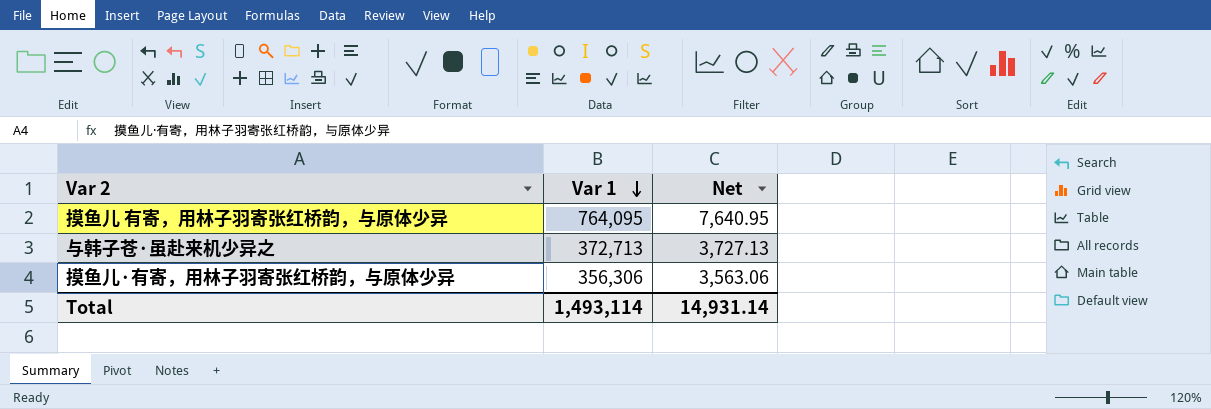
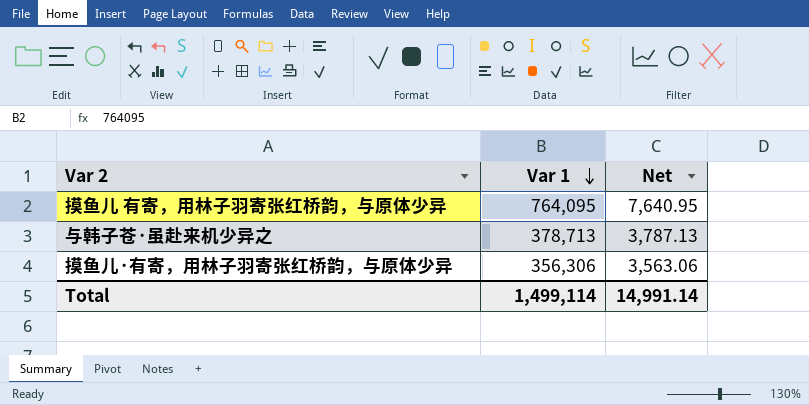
与韩子苍·虽赴来机少异之 | Var 1: 372,713 -> 378,713
与韩子苍·虽赴来机少异之 | Net: 3,727.13 -> 3,787.13
Total | Var 1: 1,493,114 -> 1,499,114
Total | Net: 14,931.14 -> 14,991.14

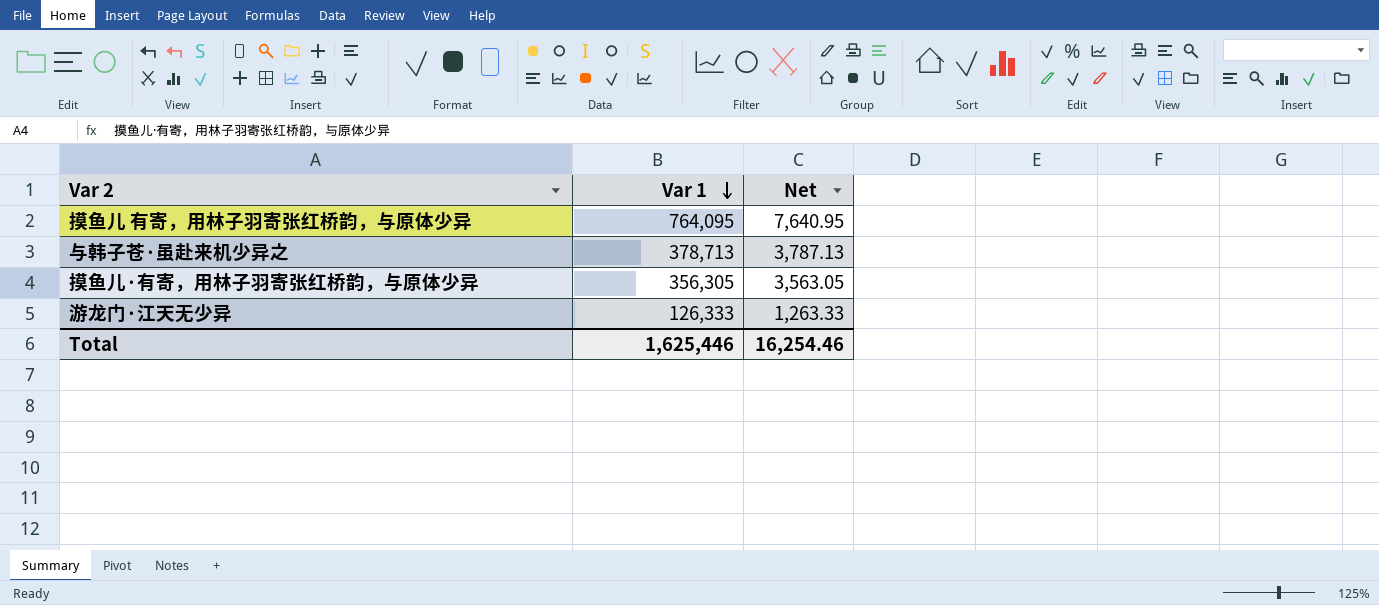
摸鱼儿·有寄，用林子羽寄张红桥韵，与原体少异 | Var 1: 356,306 -> 356,305
摸鱼儿·有寄，用林子羽寄张红桥韵，与原体少异 | Net: 3,563.06 -> 3,563.05
row 游龙门·江天无少异: none -> 126,333 | 1,263.33
Total | Var 1: 1,499,114 -> 1,625,446
Total | Net: 14,991.14 -> 16,254.46

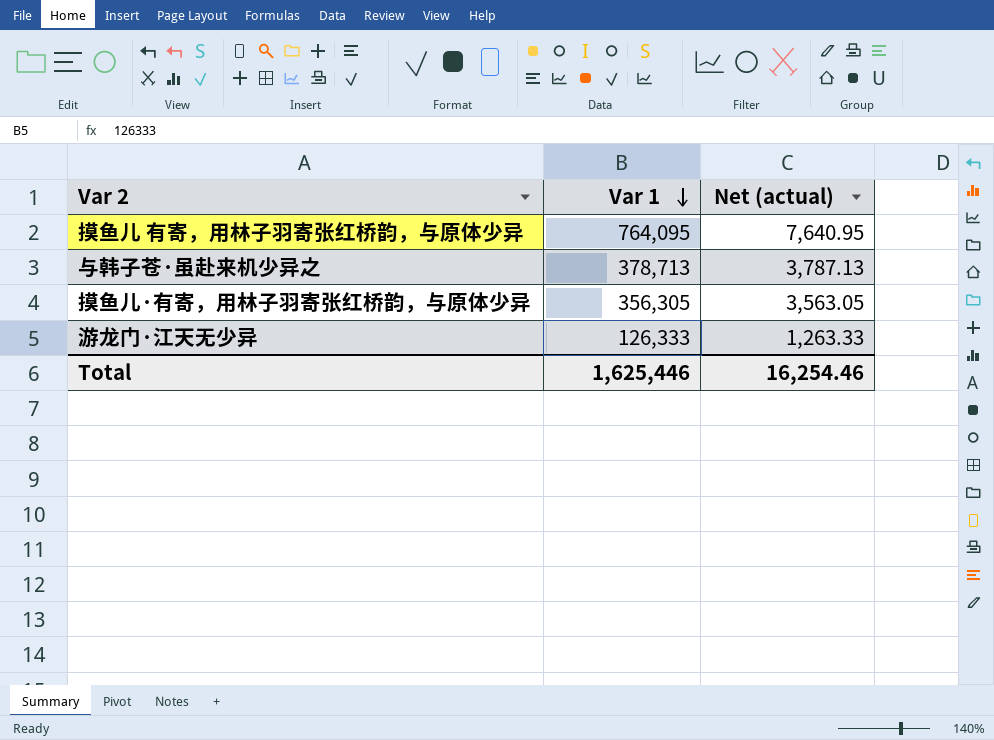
column name: Net -> Net (actual)

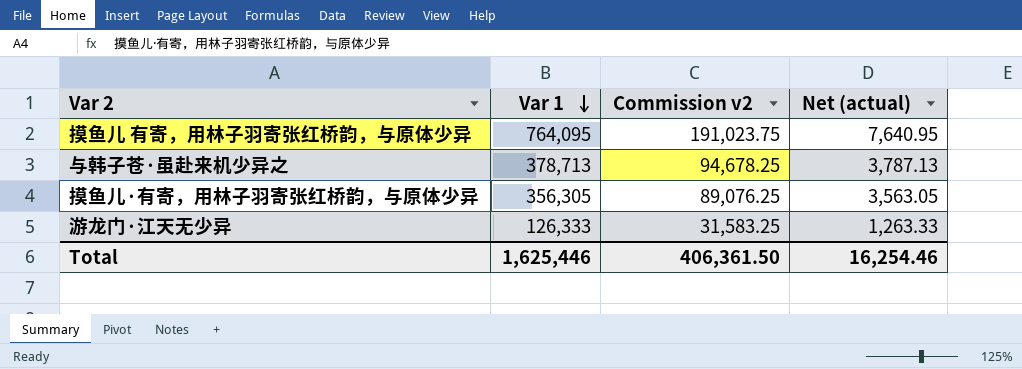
column Commission v2 | formula: none -> [Var 1] * 0.25

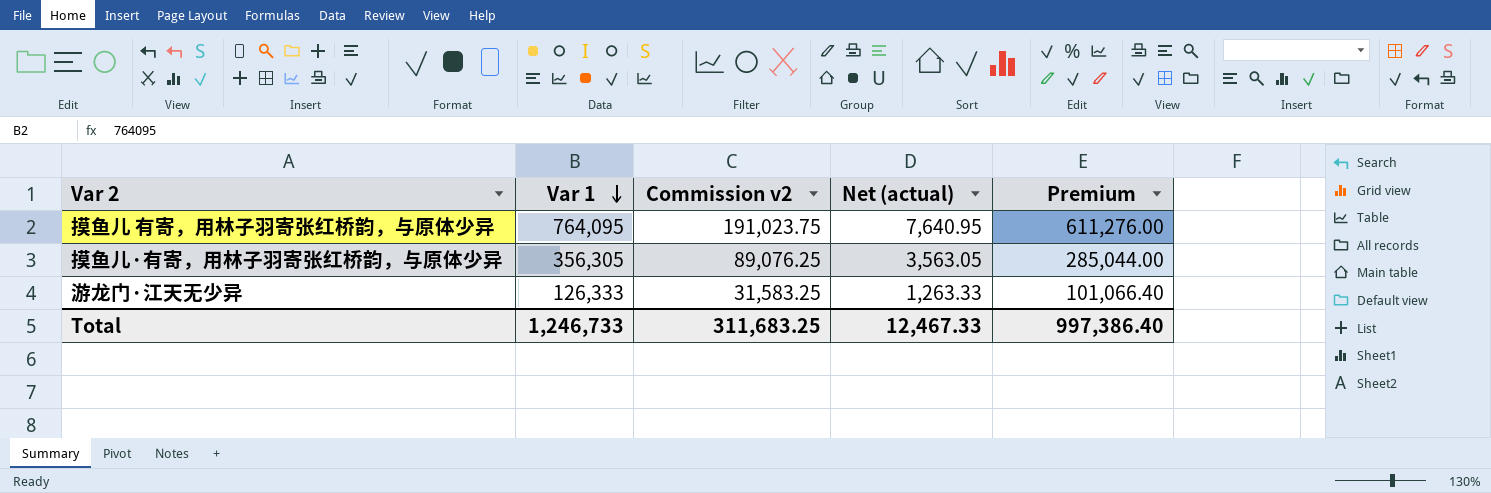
column Premium | formula: none -> [Var 1] * 0.8
row 与韩子苍·虽赴来机少异之: 378,713 | 94,678.25 | 3,787.13 -> none
Total | Var 1: 1,625,446 -> 1,246,733
Total | Commission v2: 406,361.50 -> 311,683.25
Total | Net (actual): 16,254.46 -> 12,467.33

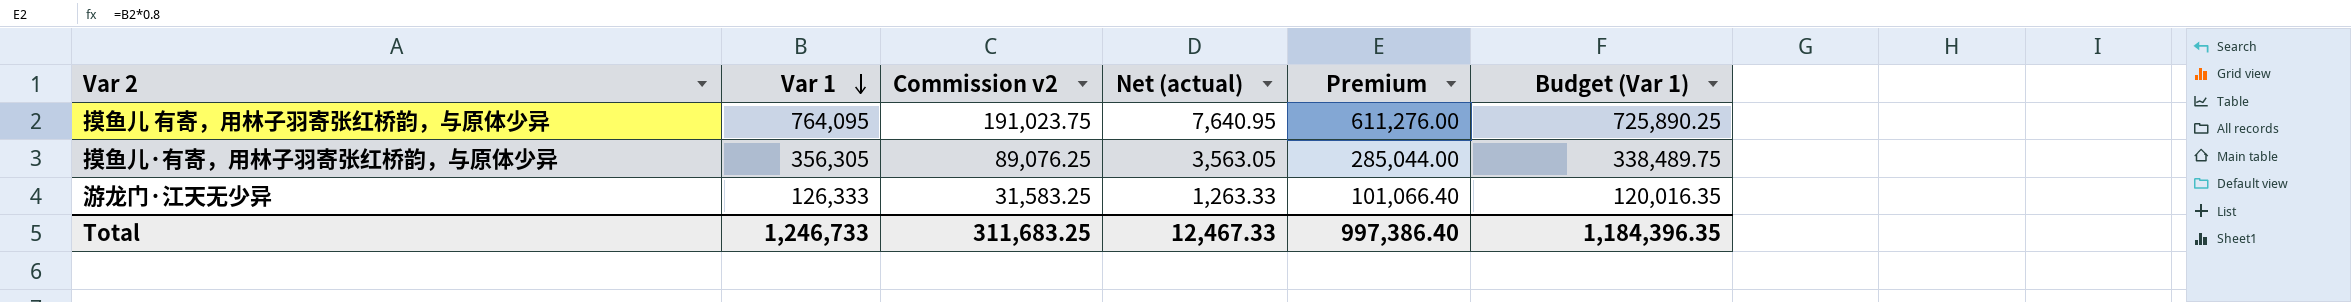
column Budget (Var 1) | formula: none -> [Var 1] * 0.95

